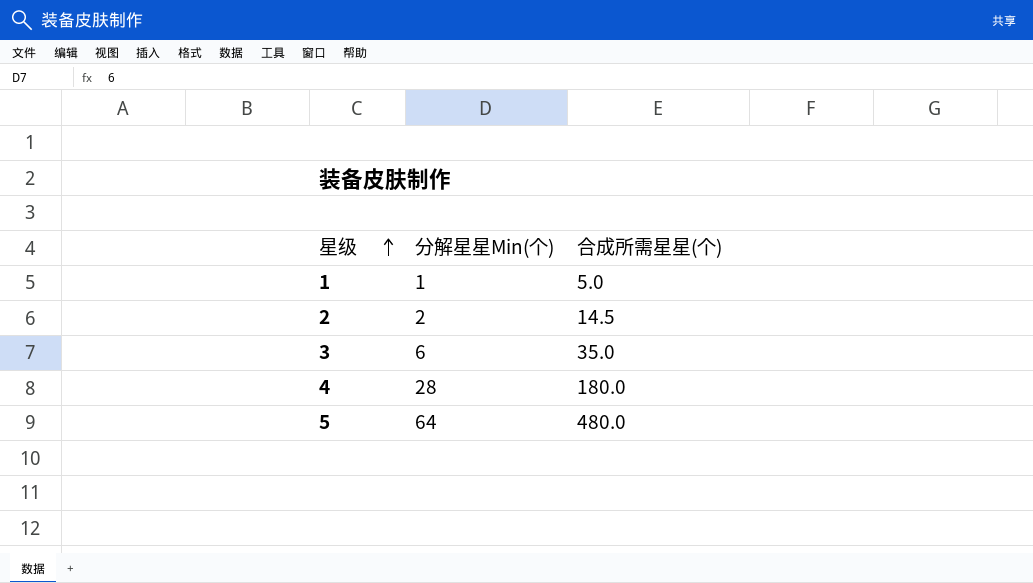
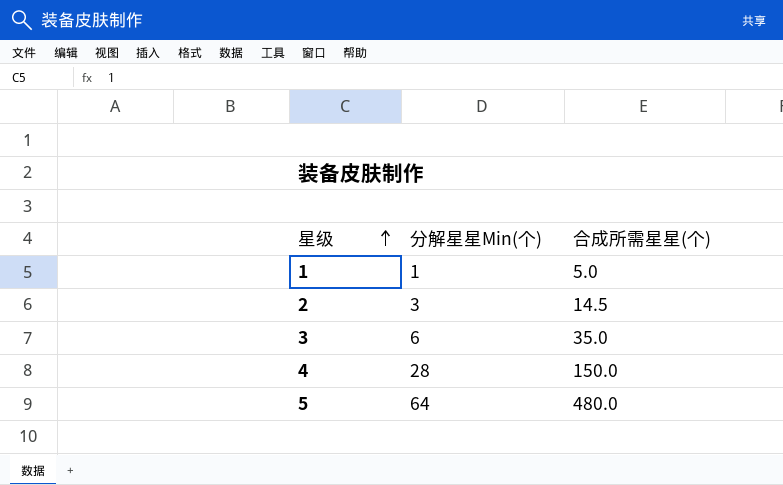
2 | 分解星星Min(个): 2 -> 3
4 | 合成所需星星(个): 180.0 -> 150.0

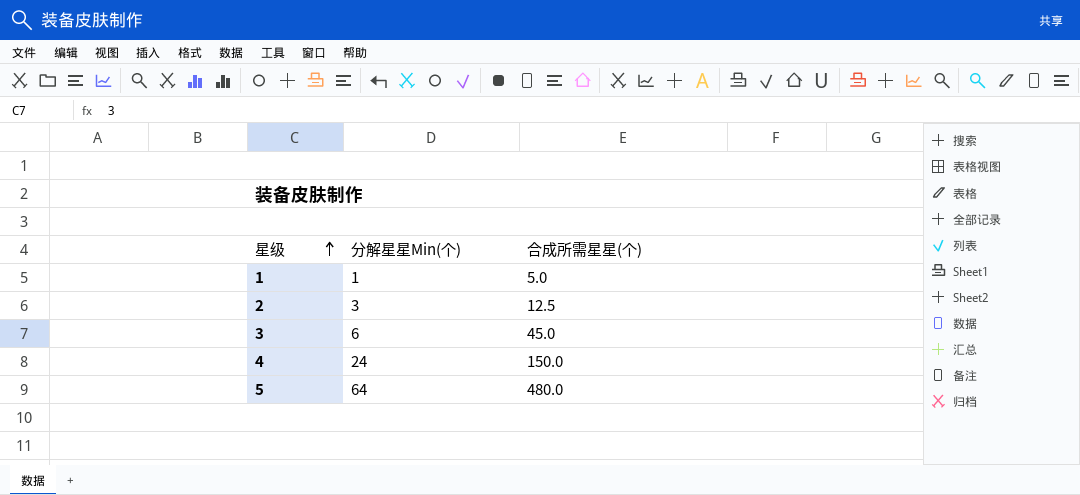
2 | 合成所需星星(个): 14.5 -> 12.5
3 | 合成所需星星(个): 35.0 -> 45.0
4 | 分解星星Min(个): 28 -> 24

